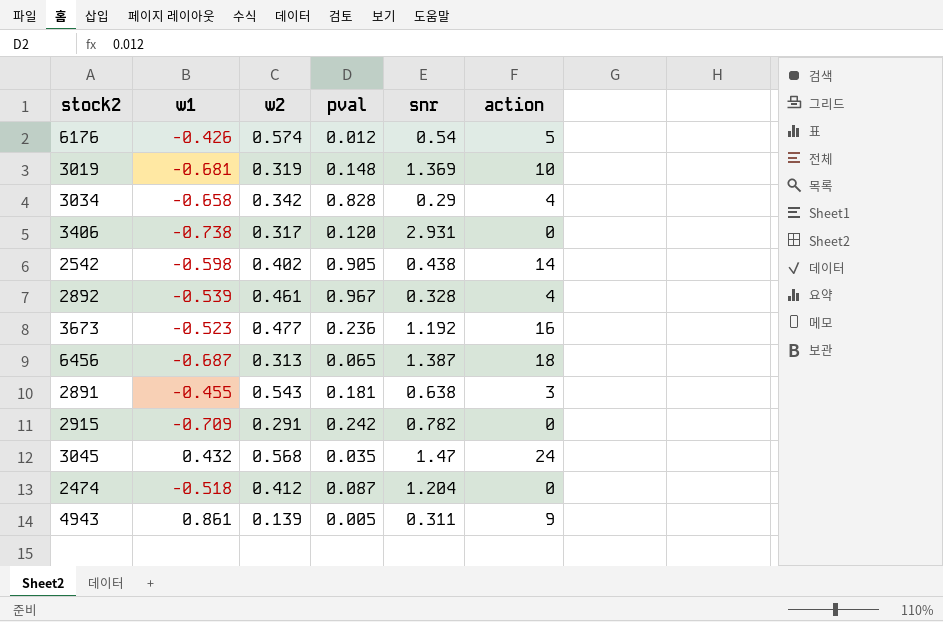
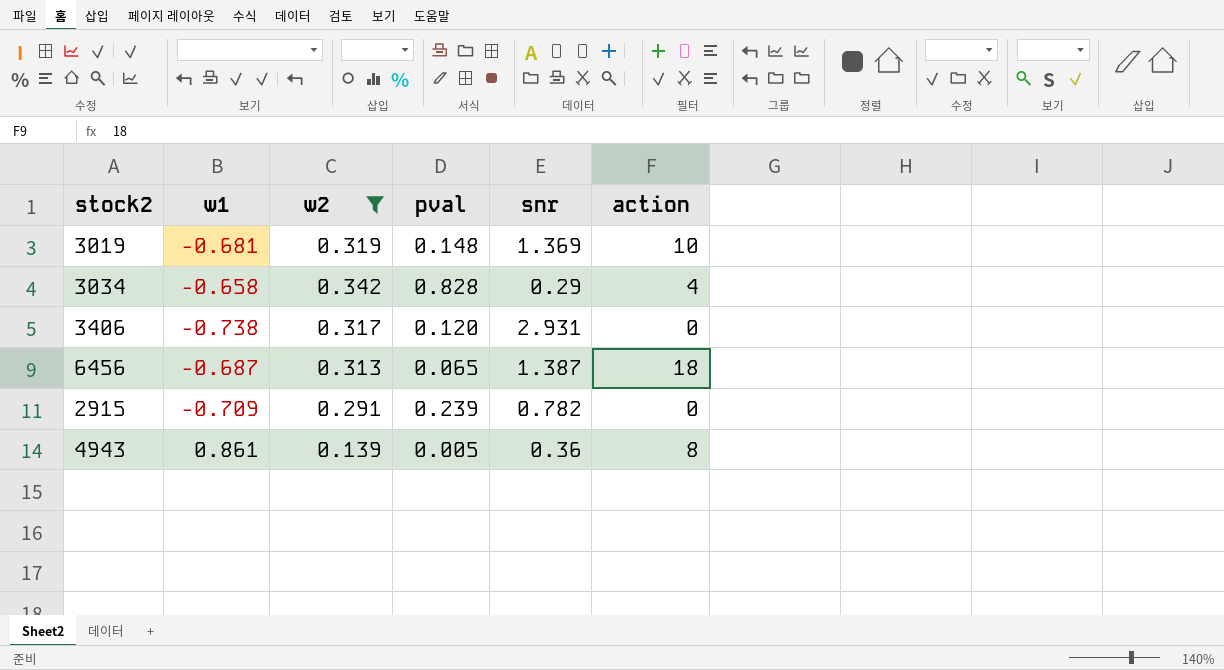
filter: none -> w2 <= 0.342
2915 | pval: 0.242 -> 0.239
4943 | snr: 0.311 -> 0.36
4943 | action: 9 -> 8

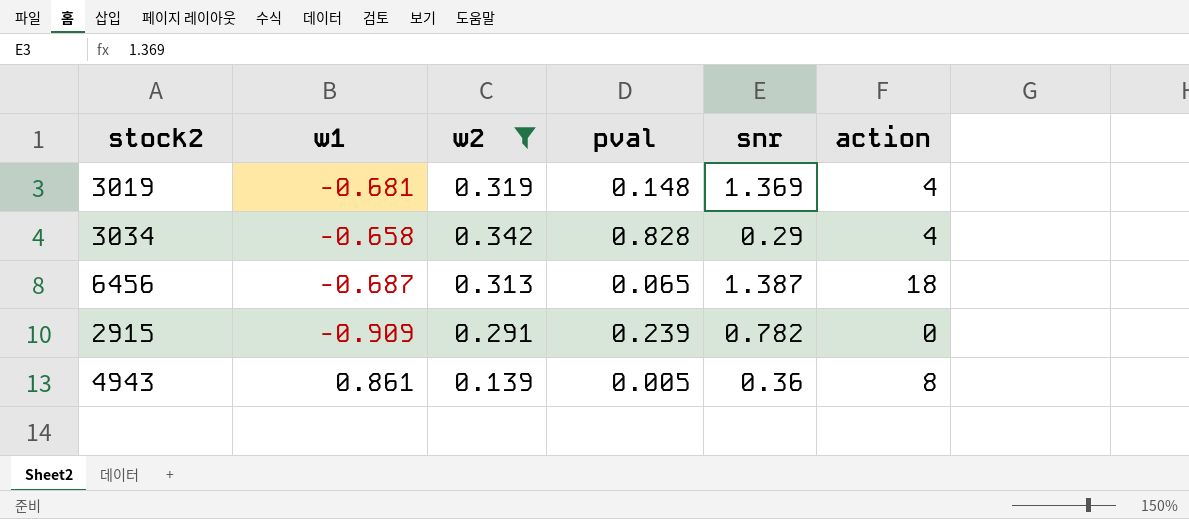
row 3406: -0.738 | 0.317 | 0.120 | 2.931 | 0 -> none
3019 | action: 10 -> 4
2915 | w1: -0.709 -> -0.909

